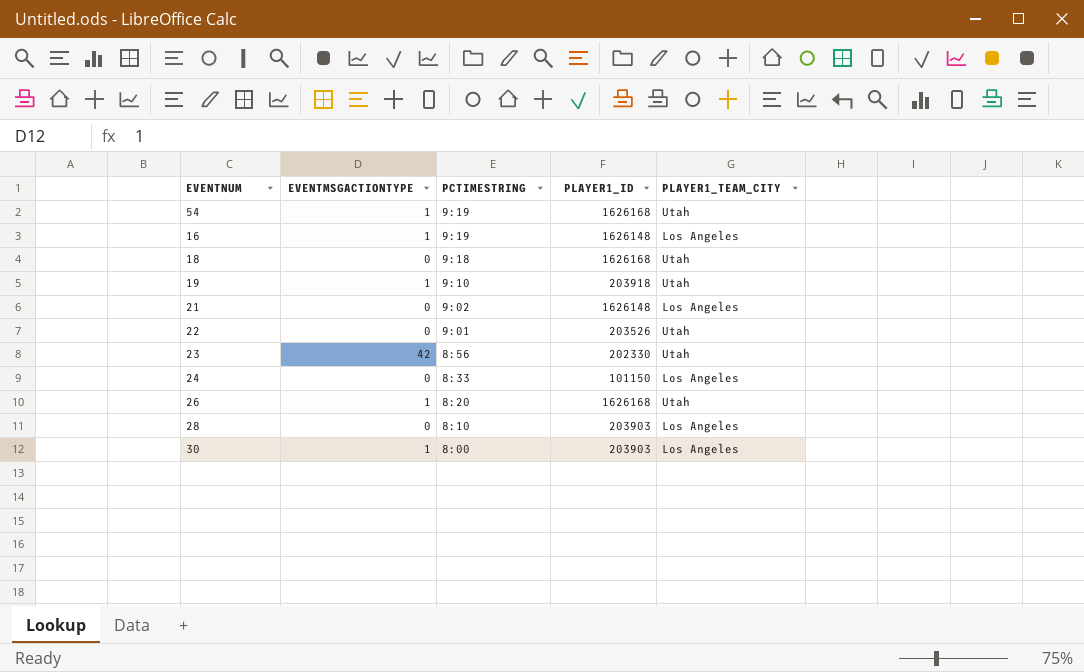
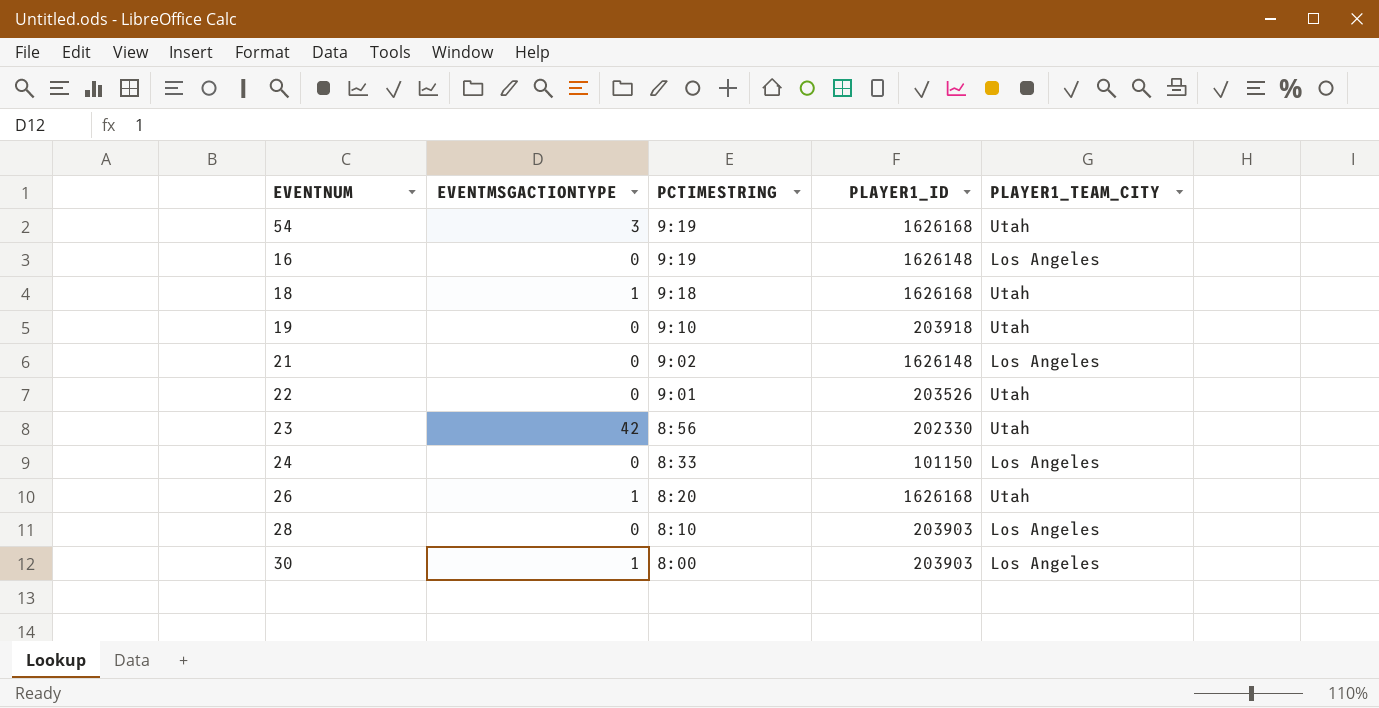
54 | EVENTMSGACTIONTYPE: 1 -> 3
16 | EVENTMSGACTIONTYPE: 1 -> 0
18 | EVENTMSGACTIONTYPE: 0 -> 1
19 | EVENTMSGACTIONTYPE: 1 -> 0

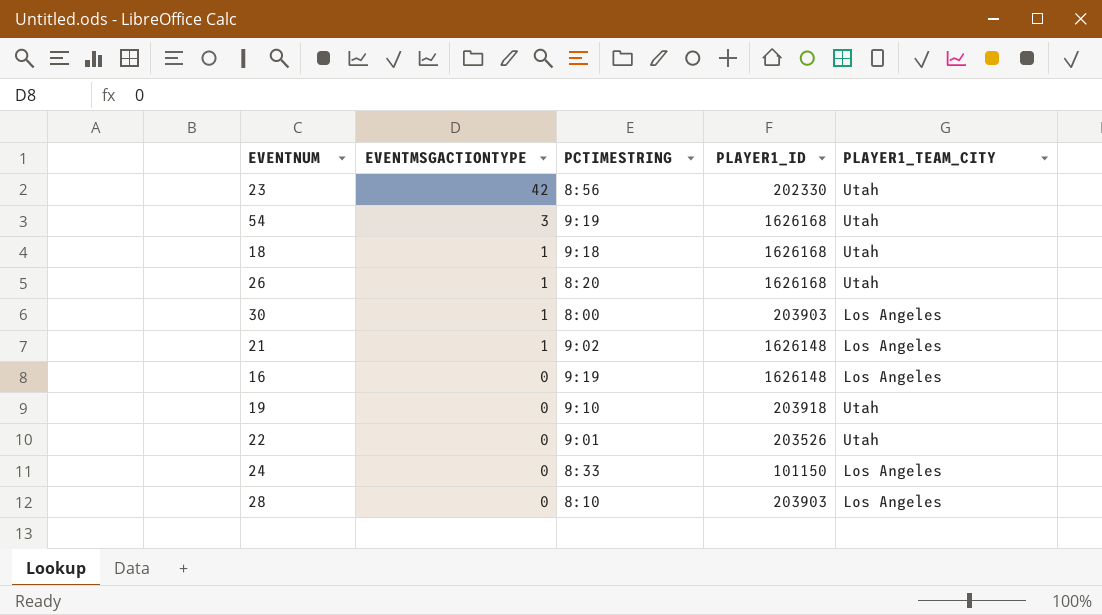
row order: PCTIMESTRING descending -> EVENTMSGACTIONTYPE descending
21 | EVENTMSGACTIONTYPE: 0 -> 1

